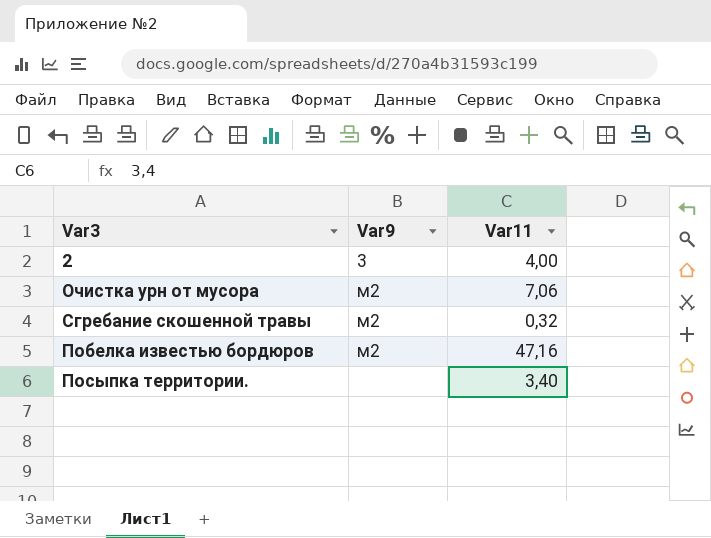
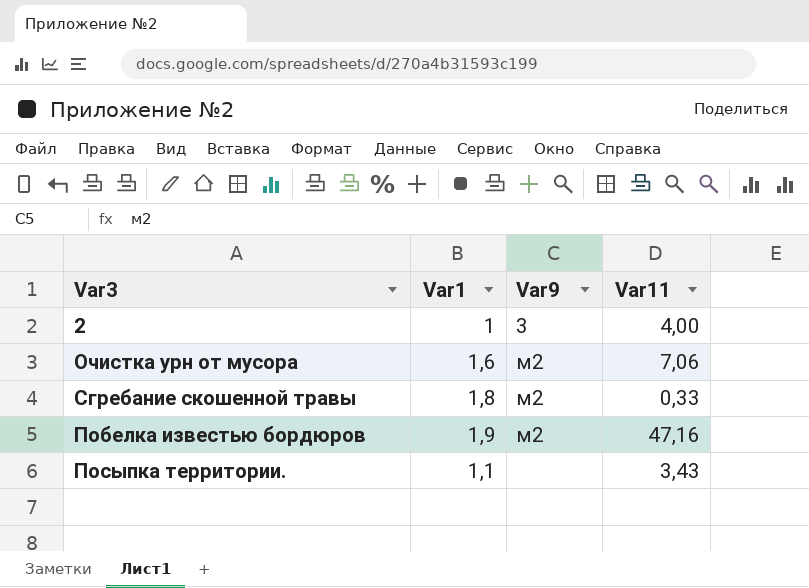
column Var1 | position: none -> 2
Сгребание скошенной травы | Var11: 0,32 -> 0,33
Посыпка территории. | Var11: 3,40 -> 3,43

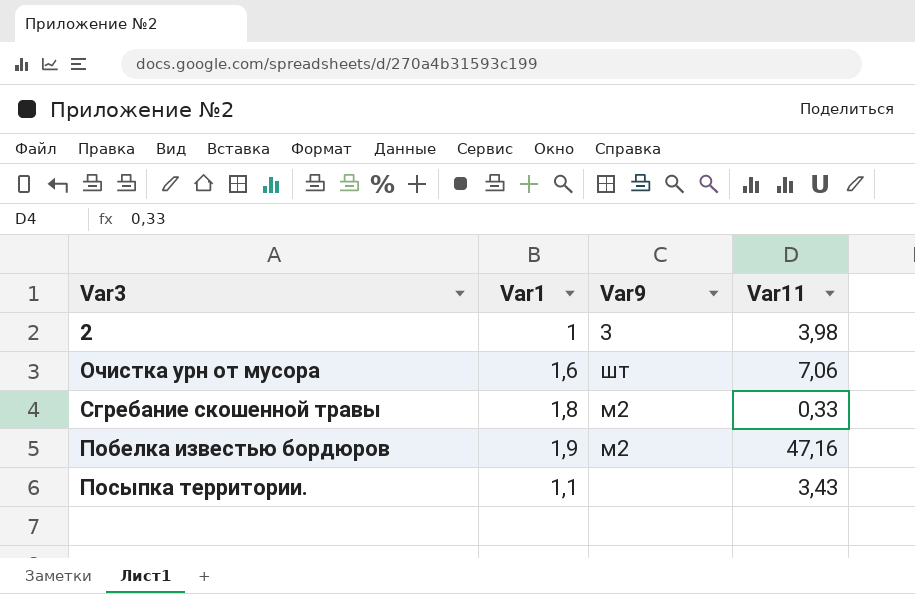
2 | Var11: 4,00 -> 3,98
Очистка урн от мусора | Var9: м2 -> шт

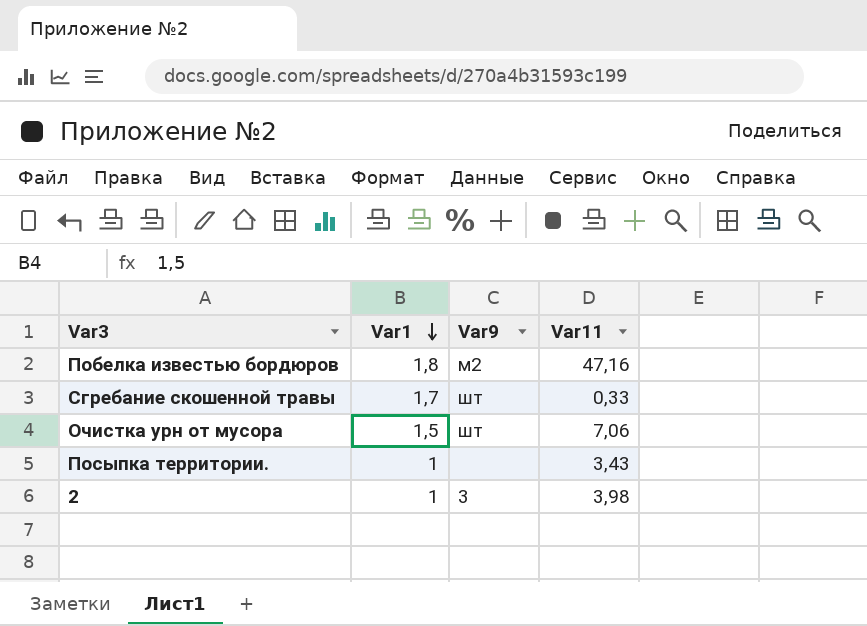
row order: none -> Var1 descending
Побелка известью бордюров | Var1: 1,9 -> 1,8
Сгребание скошенной травы | Var1: 1,8 -> 1,7
Сгребание скошенной травы | Var9: м2 -> шт
Очистка урн от мусора | Var1: 1,6 -> 1,5
Посыпка территории. | Var1: 1,1 -> 1

